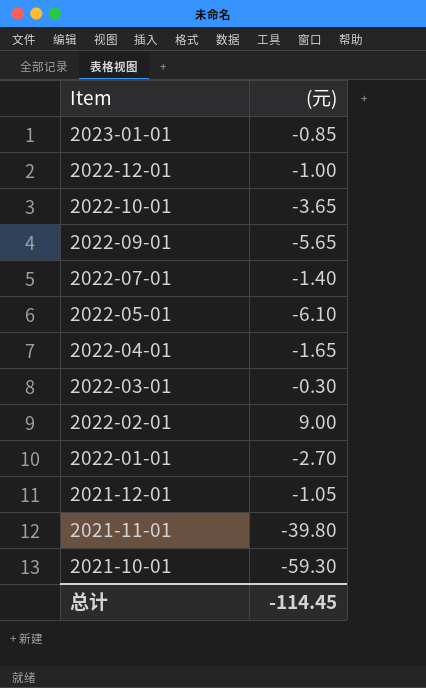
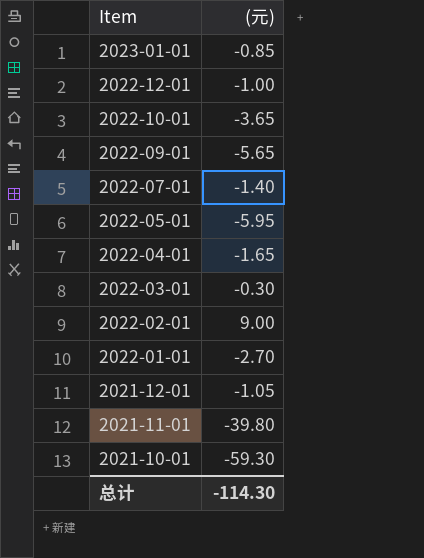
2022-05-01 | (元): -6.10 -> -5.95
总计 | (元): -114.45 -> -114.30

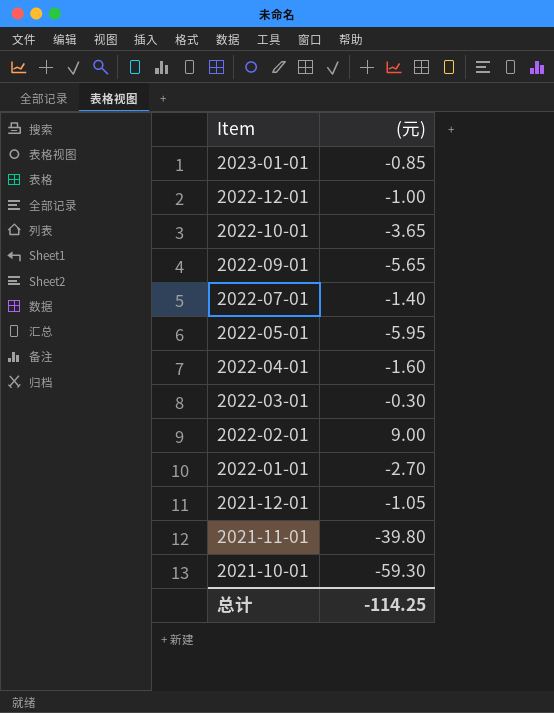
2022-04-01 | (元): -1.65 -> -1.60
总计 | (元): -114.30 -> -114.25

